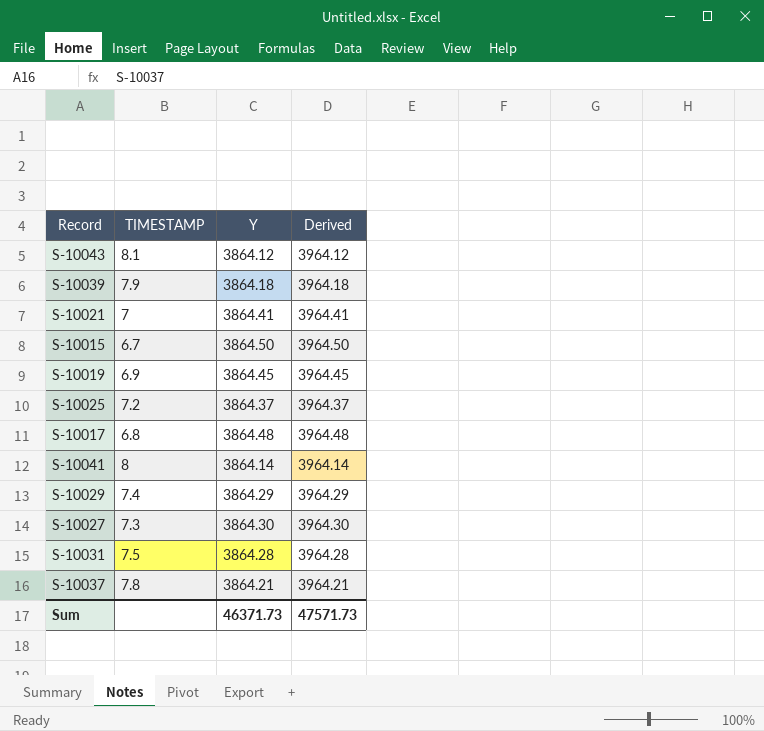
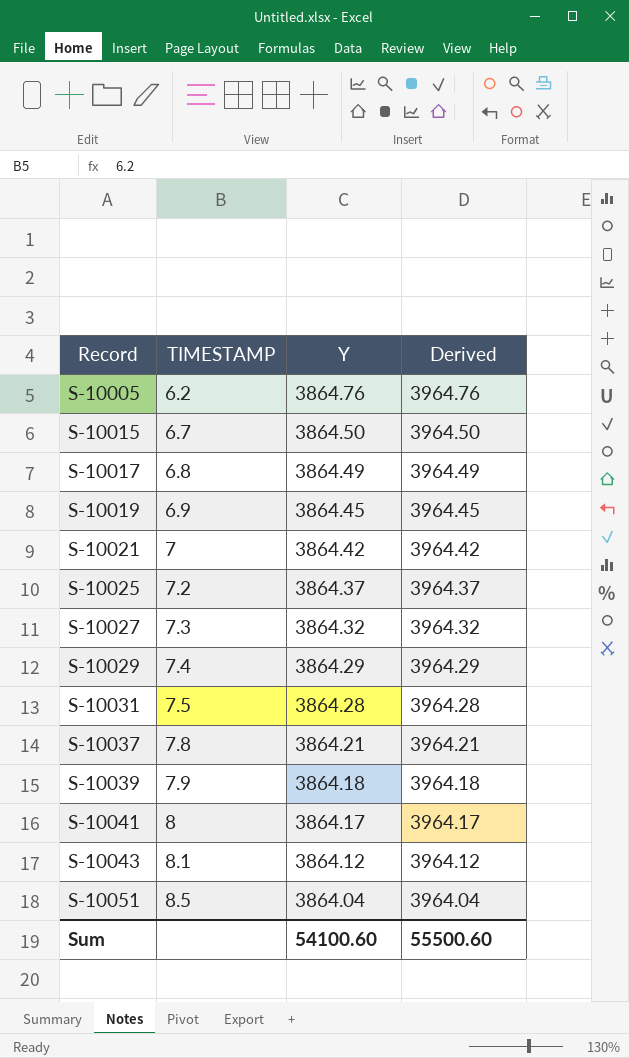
row order: none -> Record ascending
row S-10005: none -> 6.2 | 3864.76 | 3964.76
S-10017 | Y: 3864.48 -> 3864.49
S-10017 | Derived: 3964.48 -> 3964.49
S-10021 | Y: 3864.41 -> 3864.42
S-10021 | Derived: 3964.41 -> 3964.42
S-10027 | Y: 3864.30 -> 3864.32
S-10027 | Derived: 3964.30 -> 3964.32
S-10041 | Y: 3864.14 -> 3864.17
S-10041 | Derived: 3964.14 -> 3964.17
row S-10051: none -> 8.5 | 3864.04 | 3964.04
Sum | Y: 46371.73 -> 54100.60
Sum | Derived: 47571.73 -> 55500.60

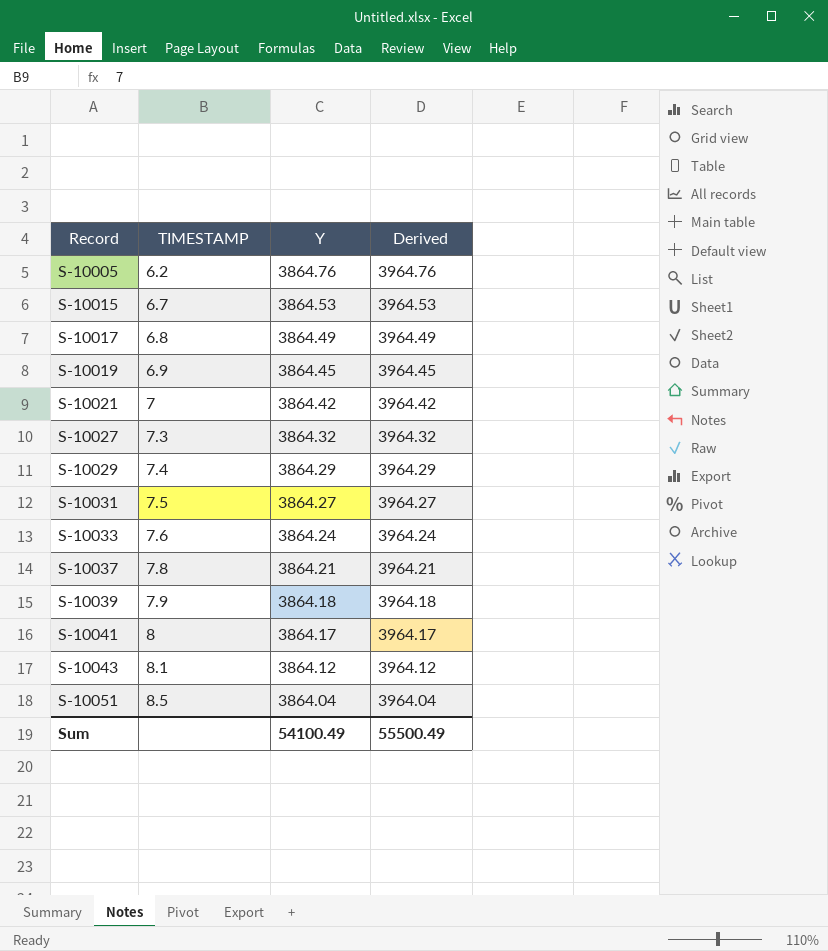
row S-10025: 7.2 | 3864.37 | 3964.37 -> none
S-10015 | Y: 3864.50 -> 3864.53
S-10015 | Derived: 3964.50 -> 3964.53
S-10031 | Y: 3864.28 -> 3864.27
S-10031 | Derived: 3964.28 -> 3964.27
row S-10033: none -> 7.6 | 3864.24 | 3964.24
Sum | Y: 54100.60 -> 54100.49
Sum | Derived: 55500.60 -> 55500.49

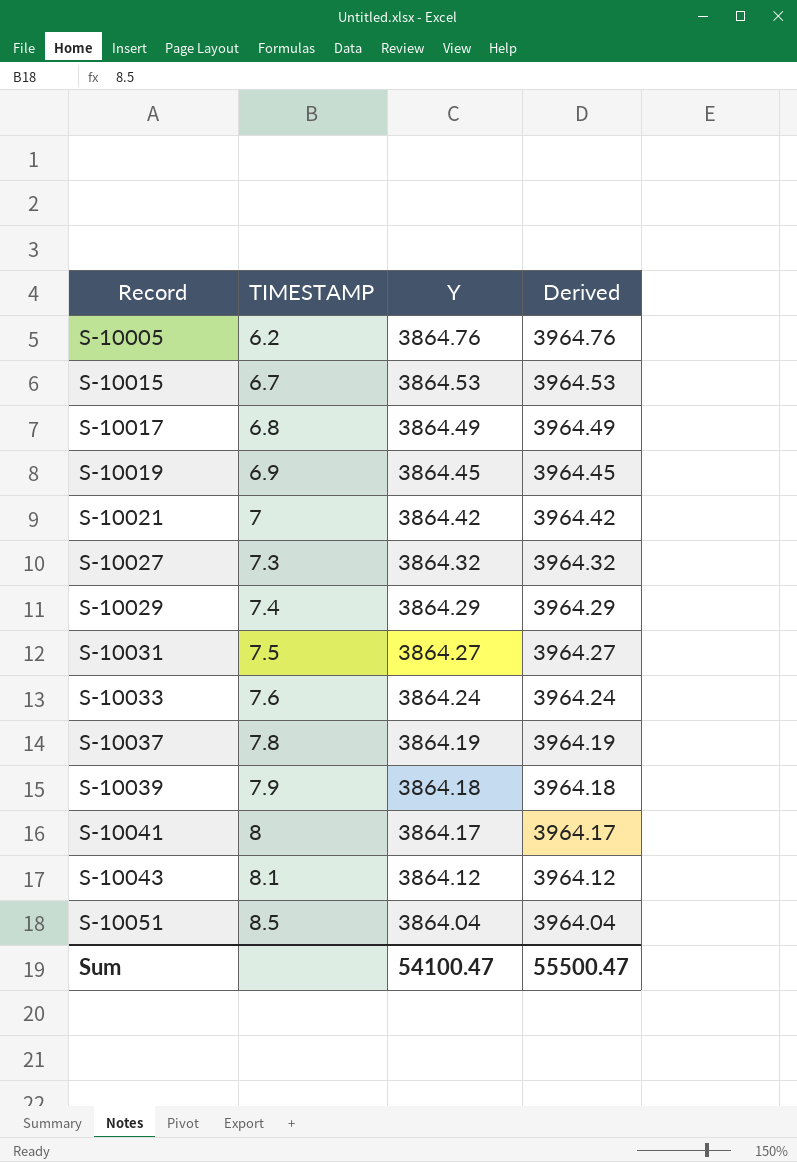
S-10037 | Y: 3864.21 -> 3864.19
S-10037 | Derived: 3964.21 -> 3964.19
Sum | Y: 54100.49 -> 54100.47
Sum | Derived: 55500.49 -> 55500.47

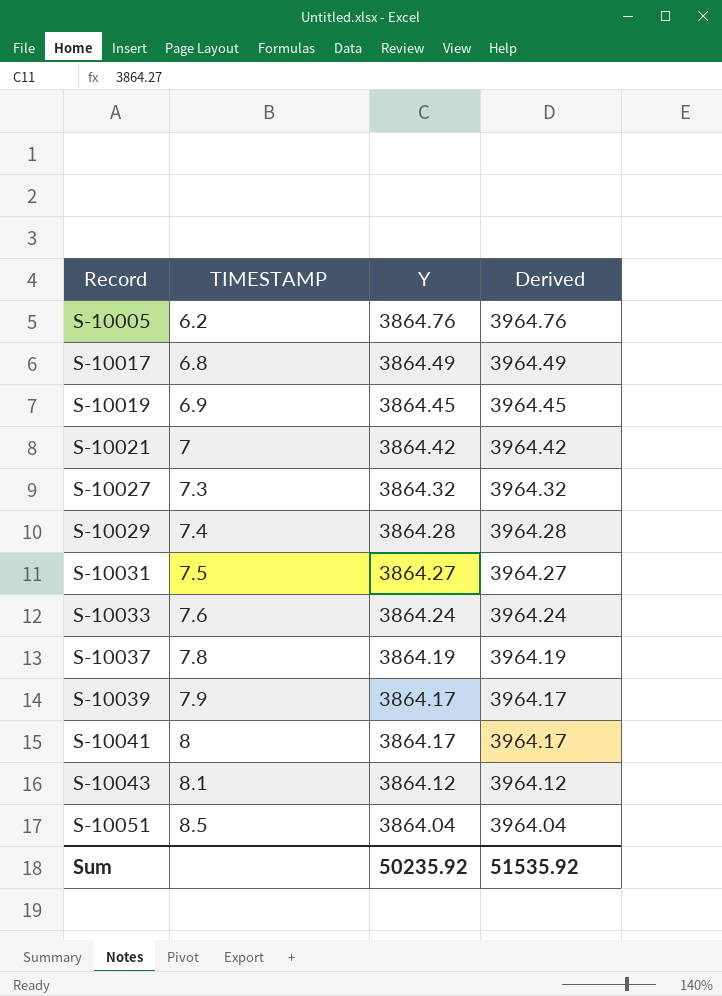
row S-10015: 6.7 | 3864.53 | 3964.53 -> none
S-10029 | Y: 3864.29 -> 3864.28
S-10029 | Derived: 3964.29 -> 3964.28
S-10039 | Y: 3864.18 -> 3864.17
S-10039 | Derived: 3964.18 -> 3964.17
Sum | Y: 54100.47 -> 50235.92
Sum | Derived: 55500.47 -> 51535.92

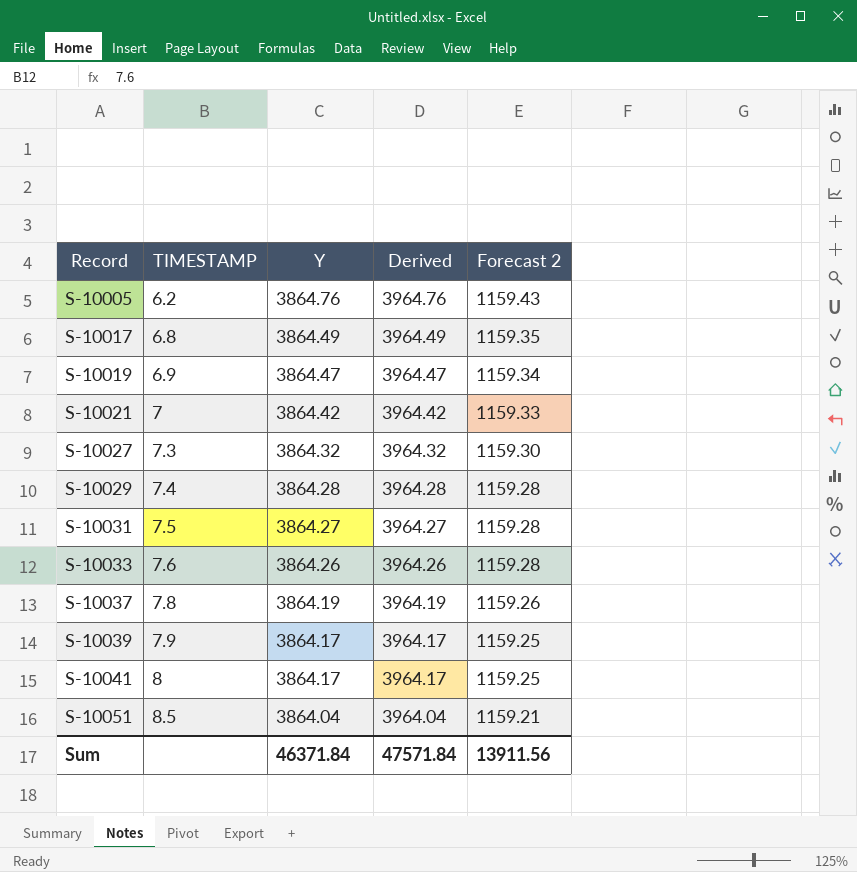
column Forecast 2 | formula: none -> [Y] * 0.3
row S-10043: 8.1 | 3864.12 | 3964.12 -> none
S-10019 | Y: 3864.45 -> 3864.47
S-10019 | Derived: 3964.45 -> 3964.47
S-10033 | Y: 3864.24 -> 3864.26
S-10033 | Derived: 3964.24 -> 3964.26
Sum | Y: 50235.92 -> 46371.84
Sum | Derived: 51535.92 -> 47571.84

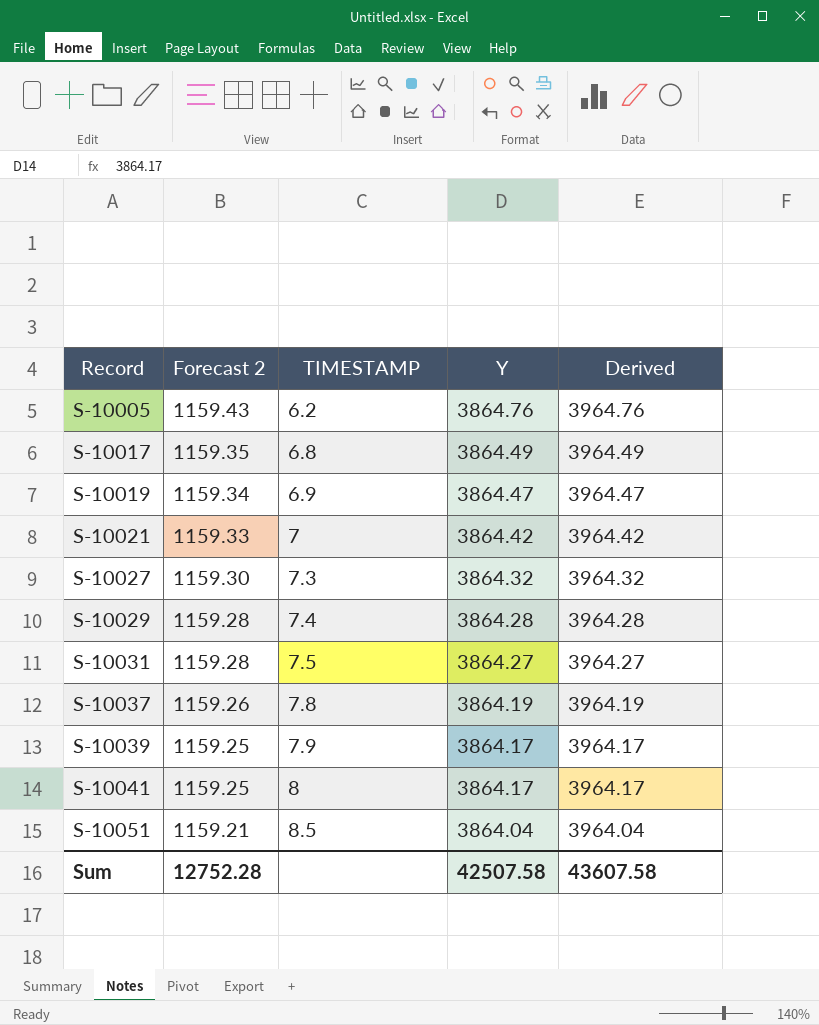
column Forecast 2 | position: 5 -> 2
row S-10033: 7.6 | 3864.26 | 3964.26 | 1159.28 -> none
Sum | Forecast 2: 13911.56 -> 12752.28
Sum | Y: 46371.84 -> 42507.58
Sum | Derived: 47571.84 -> 43607.58

